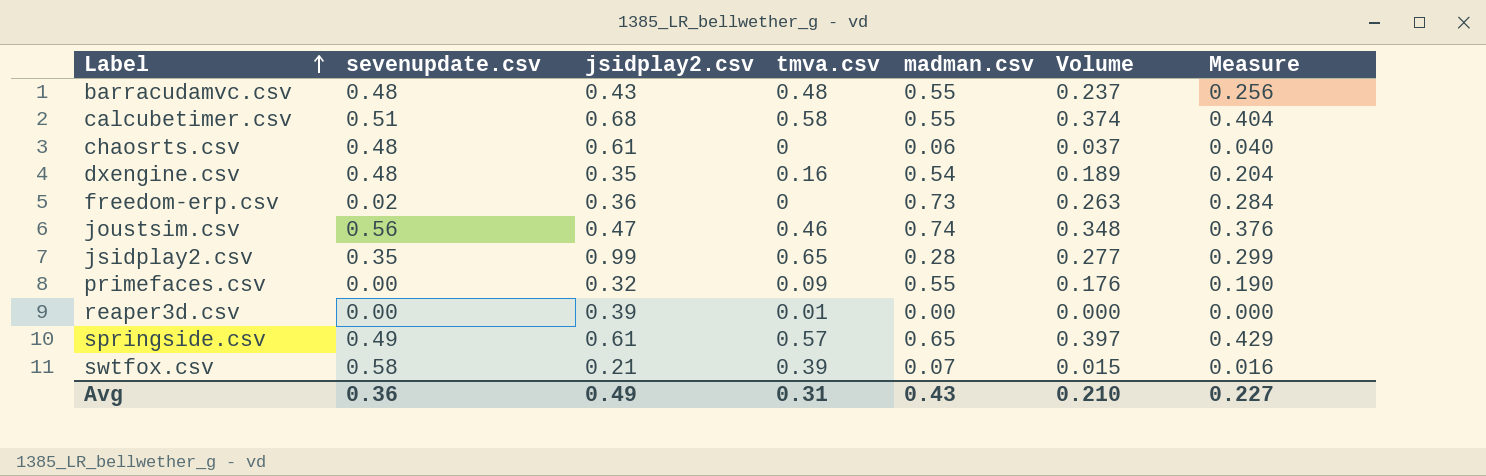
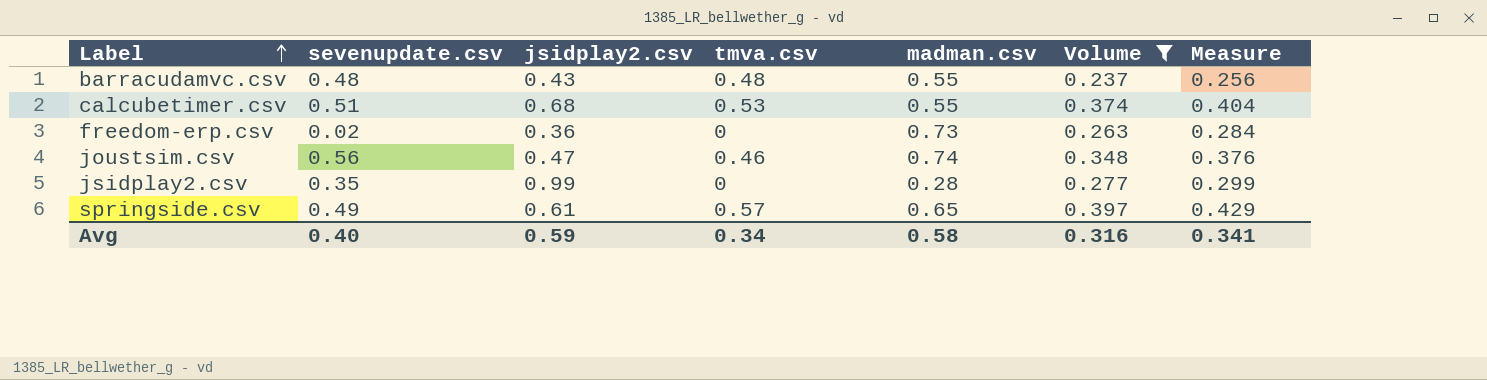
filter: none -> Volume >= 0.237
calcubetimer.csv | tmva.csv: 0.58 -> 0.53
jsidplay2.csv | tmva.csv: 0.65 -> 0
Avg | sevenupdate.csv: 0.36 -> 0.40
Avg | jsidplay2.csv: 0.49 -> 0.59
Avg | tmva.csv: 0.31 -> 0.34
Avg | madman.csv: 0.43 -> 0.58
Avg | Volume: 0.210 -> 0.316
Avg | Measure: 0.227 -> 0.341

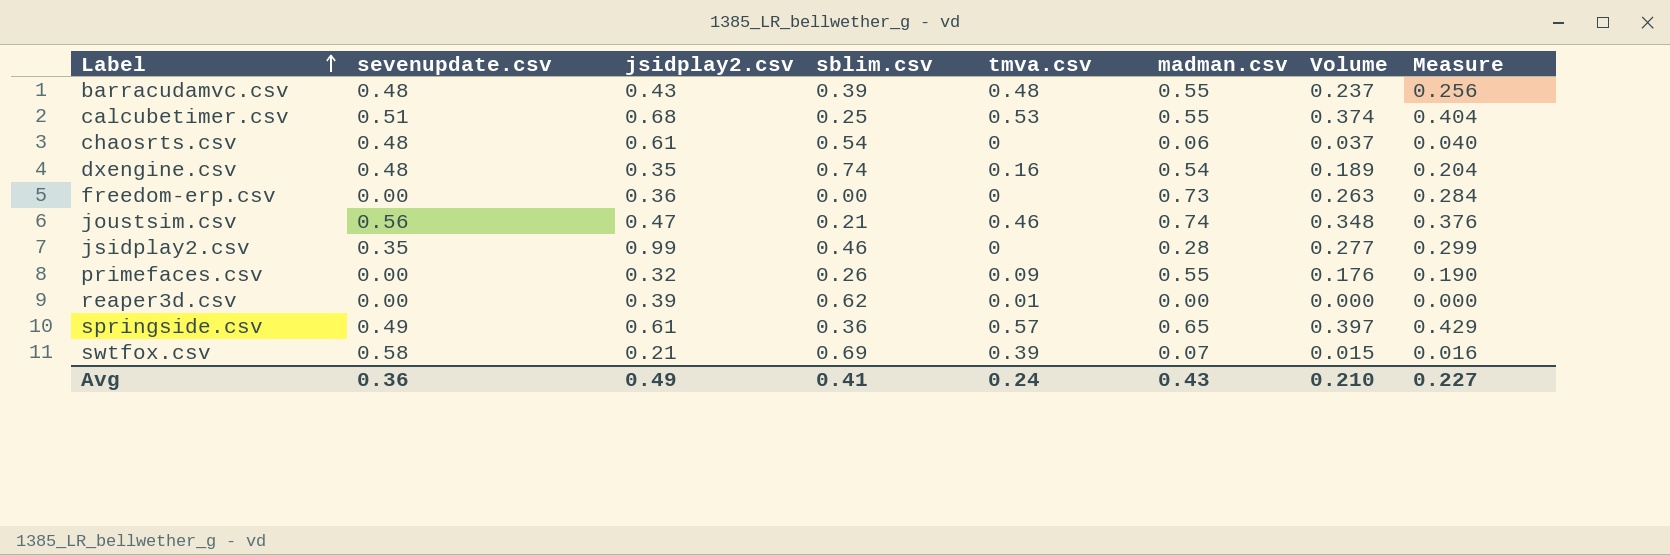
filter: Volume >= 0.237 -> none
column sblim.csv | position: none -> 4
freedom-erp.csv | sevenupdate.csv: 0.02 -> 0.00
Avg | sevenupdate.csv: 0.40 -> 0.36
Avg | jsidplay2.csv: 0.59 -> 0.49
Avg | tmva.csv: 0.34 -> 0.24
Avg | madman.csv: 0.58 -> 0.43
Avg | Volume: 0.316 -> 0.210
Avg | Measure: 0.341 -> 0.227

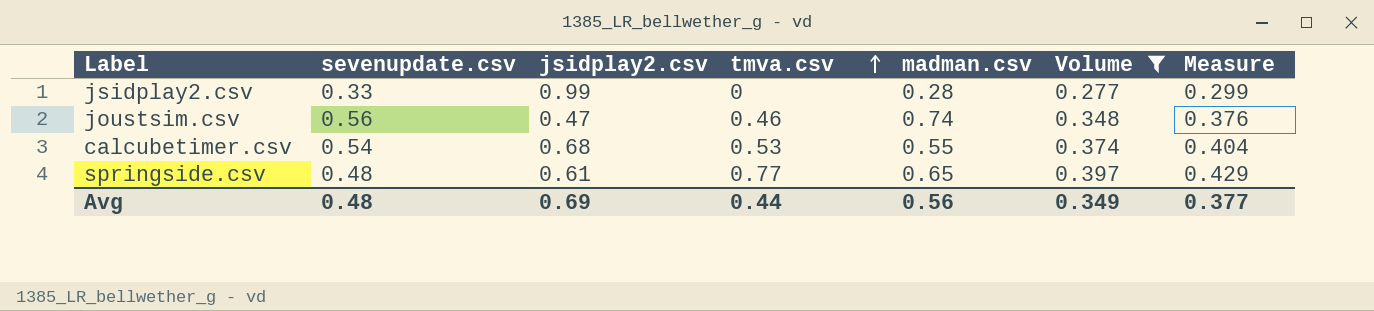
filter: none -> Volume >= 0.277
row order: Label ascending -> tmva.csv ascending
column sblim.csv | position: 4 -> none
jsidplay2.csv | sevenupdate.csv: 0.35 -> 0.33
calcubetimer.csv | sevenupdate.csv: 0.51 -> 0.54
springside.csv | sevenupdate.csv: 0.49 -> 0.48
springside.csv | tmva.csv: 0.57 -> 0.77
Avg | sevenupdate.csv: 0.36 -> 0.48
Avg | jsidplay2.csv: 0.49 -> 0.69
Avg | tmva.csv: 0.24 -> 0.44
Avg | madman.csv: 0.43 -> 0.56
Avg | Volume: 0.210 -> 0.349
Avg | Measure: 0.227 -> 0.377

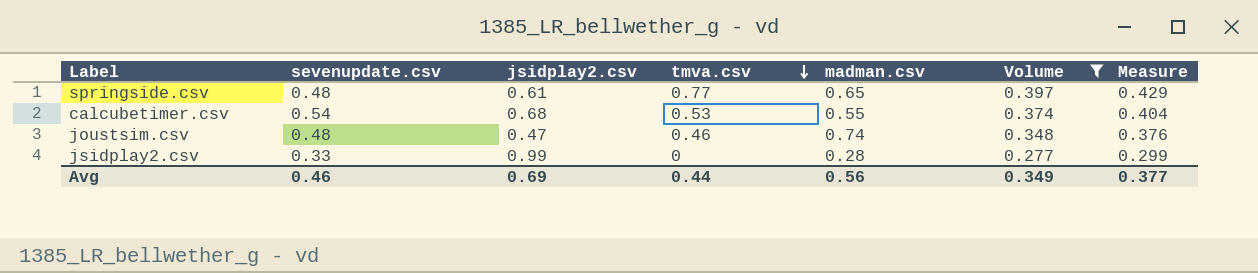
row order: tmva.csv ascending -> tmva.csv descending
joustsim.csv | sevenupdate.csv: 0.56 -> 0.48
Avg | sevenupdate.csv: 0.48 -> 0.46

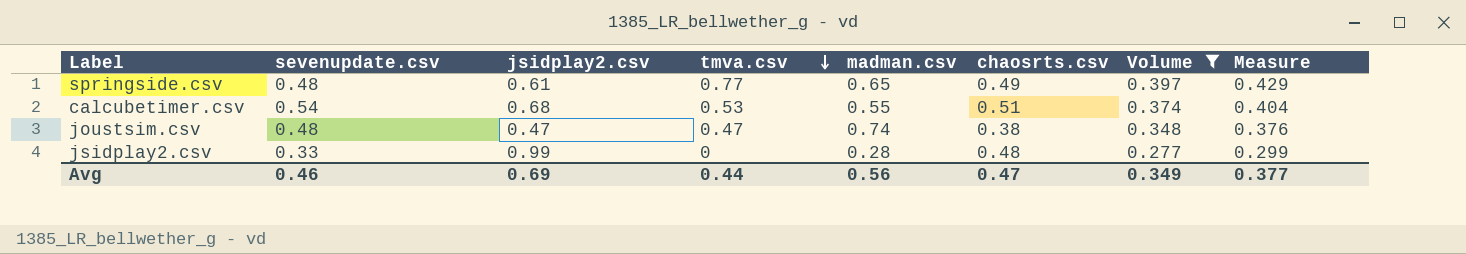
column chaosrts.csv | position: none -> 6
joustsim.csv | tmva.csv: 0.46 -> 0.47

